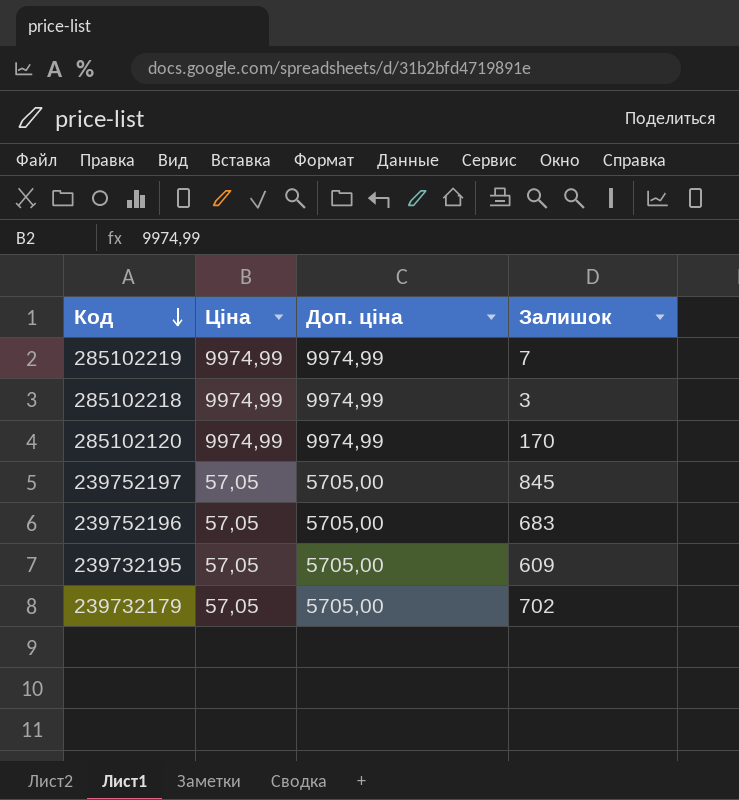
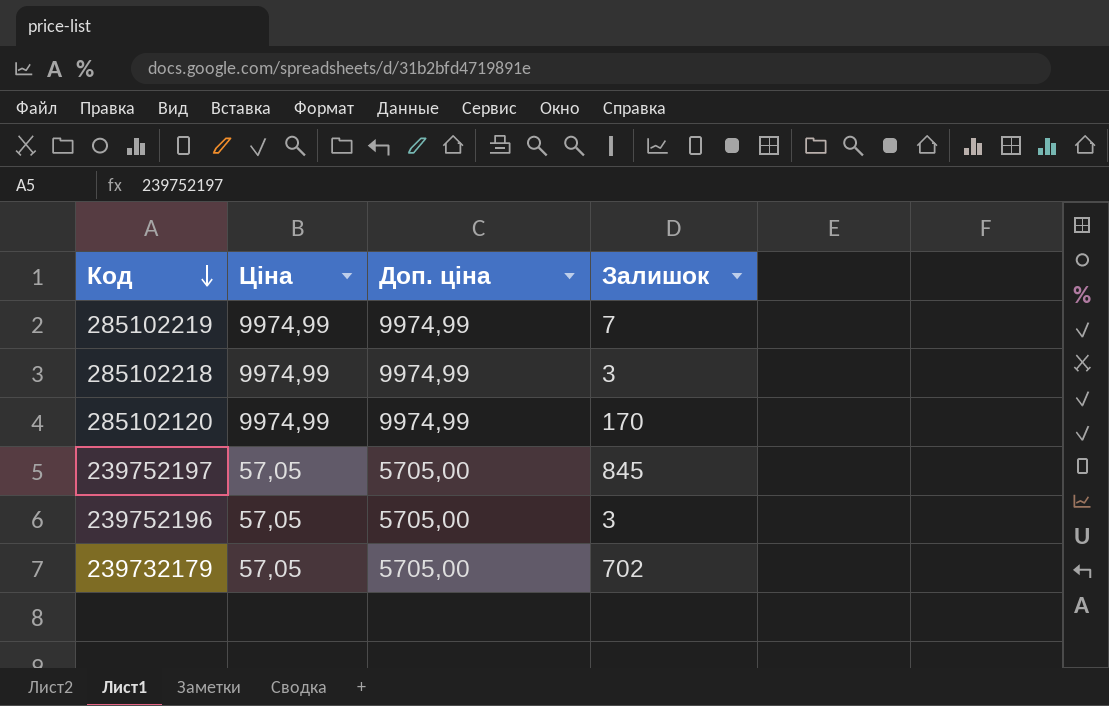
row 239732195: 57,05 | 5705,00 | 609 -> none
239752196 | Залишок: 683 -> 3

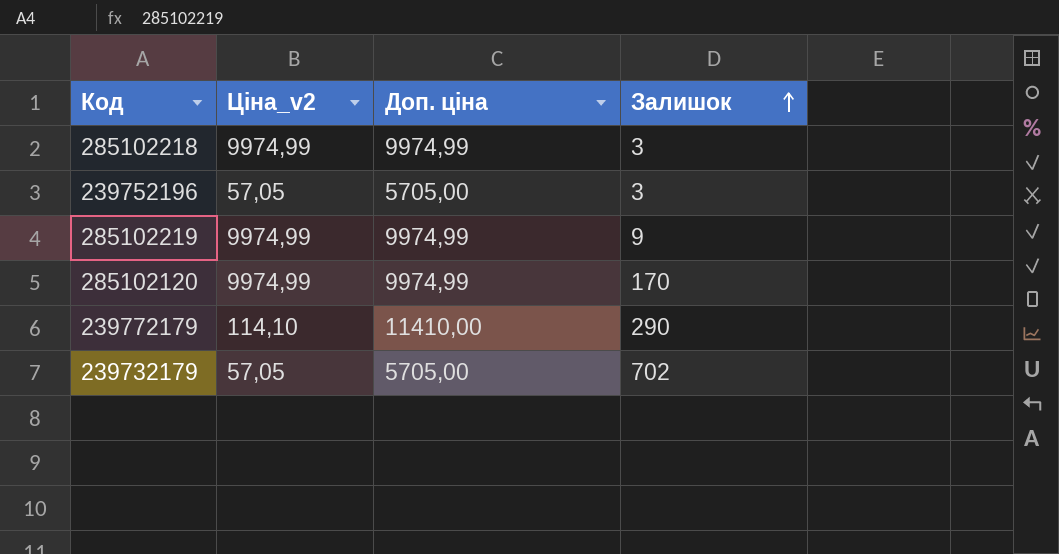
row order: Код descending -> Залишок ascending
column name: Ціна -> Ціна_v2
row 239752197: 57,05 | 5705,00 | 845 -> none
285102219 | Залишок: 7 -> 9
row 239772179: none -> 114,10 | 11410,00 | 290

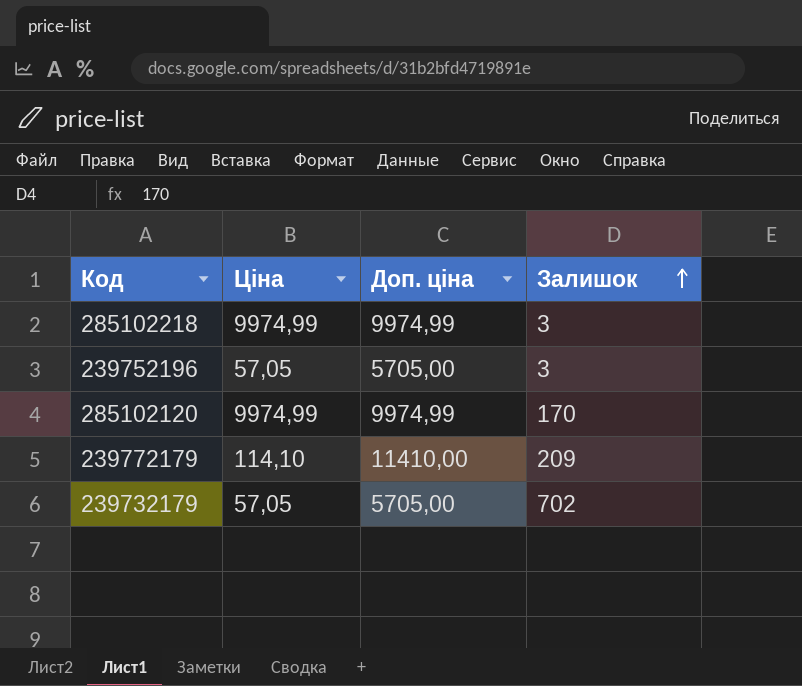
column name: Ціна_v2 -> Ціна
row 285102219: 9974,99 | 9974,99 | 9 -> none
239772179 | Залишок: 290 -> 209

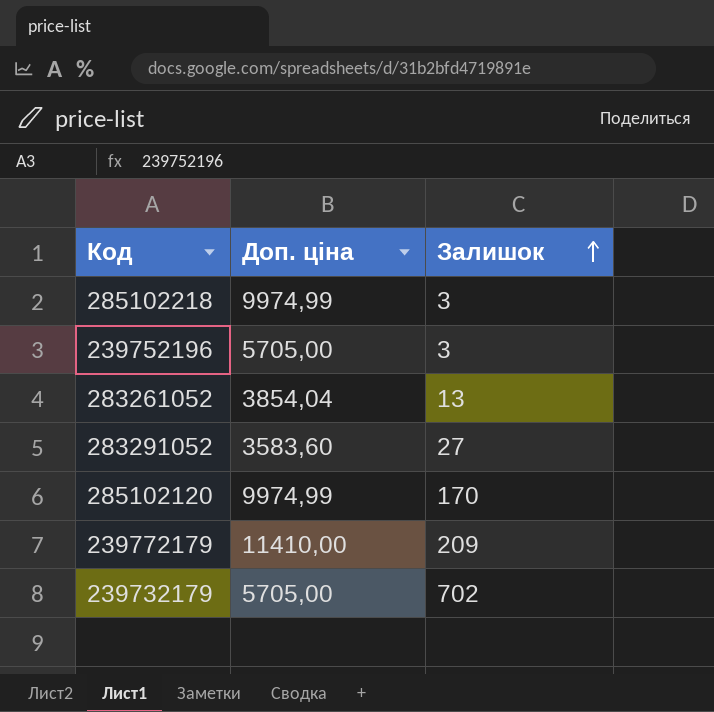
column Ціна | position: 2 -> none
row 283261052: none -> 3854,04 | 13
row 283291052: none -> 3583,60 | 27

